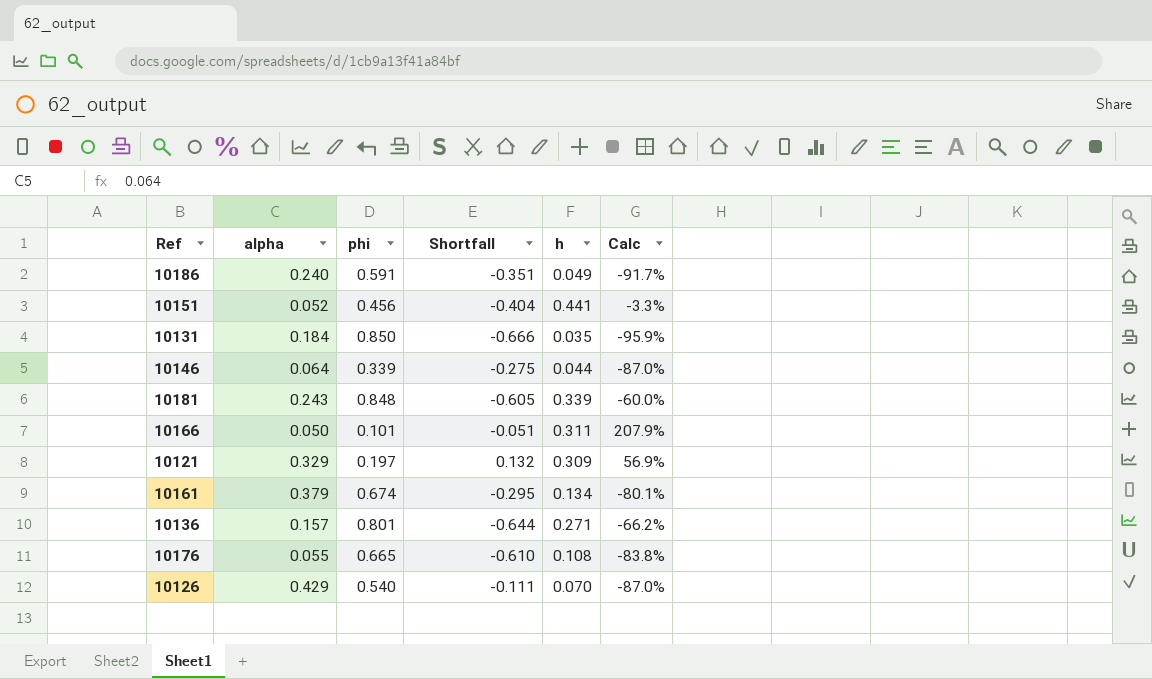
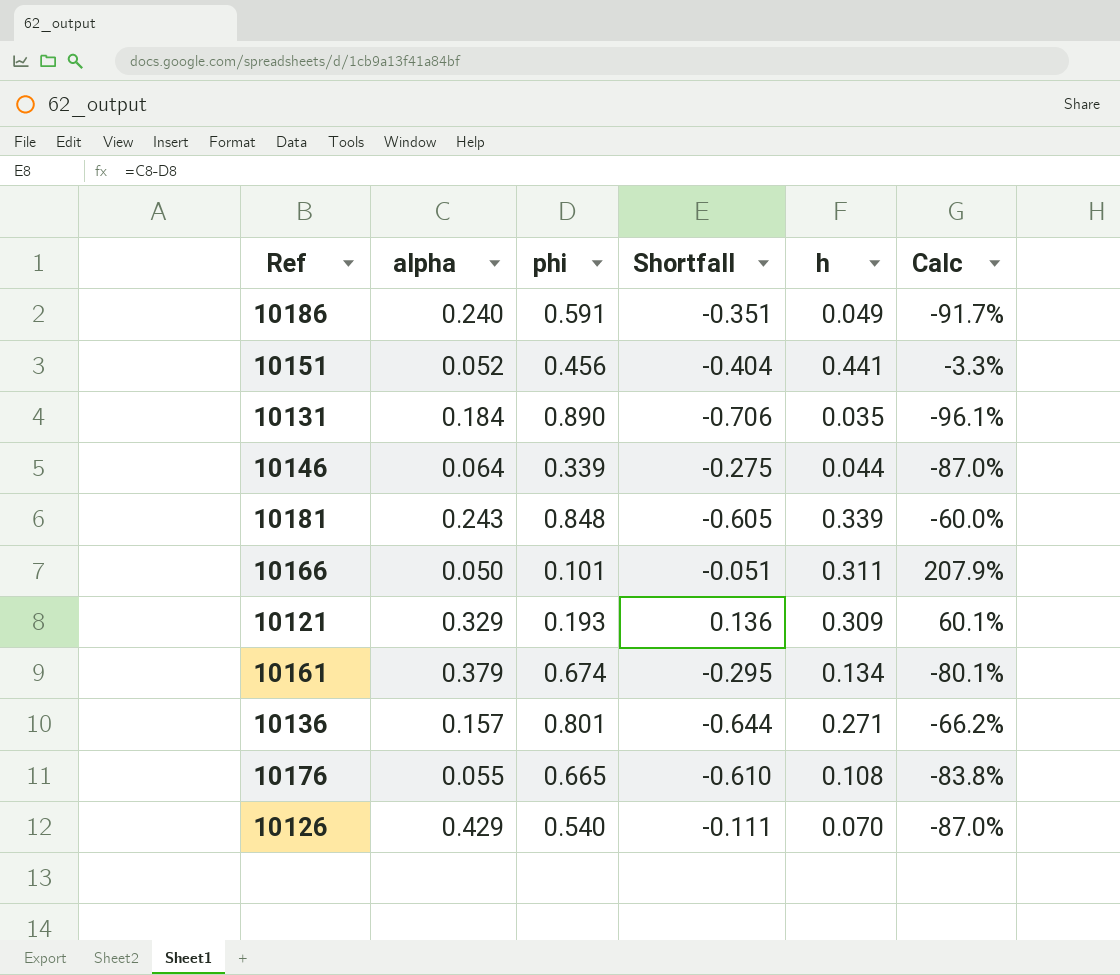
10131 | phi: 0.850 -> 0.890
10131 | Shortfall: -0.666 -> -0.706
10131 | Calc: -95.9% -> -96.1%
10121 | phi: 0.197 -> 0.193
10121 | Shortfall: 0.132 -> 0.136
10121 | Calc: 56.9% -> 60.1%

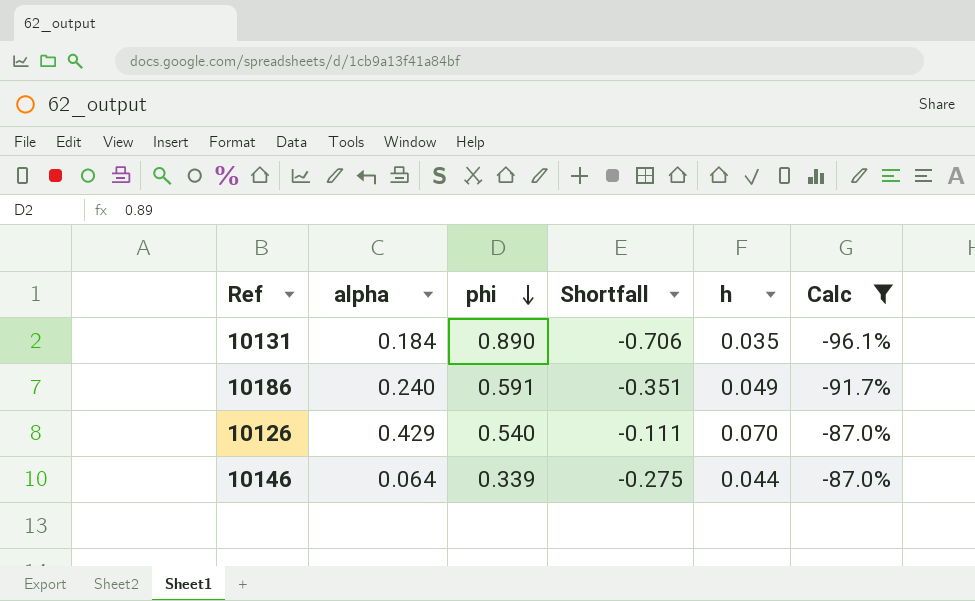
filter: none -> Calc <= -87.0%
row order: none -> phi descending

